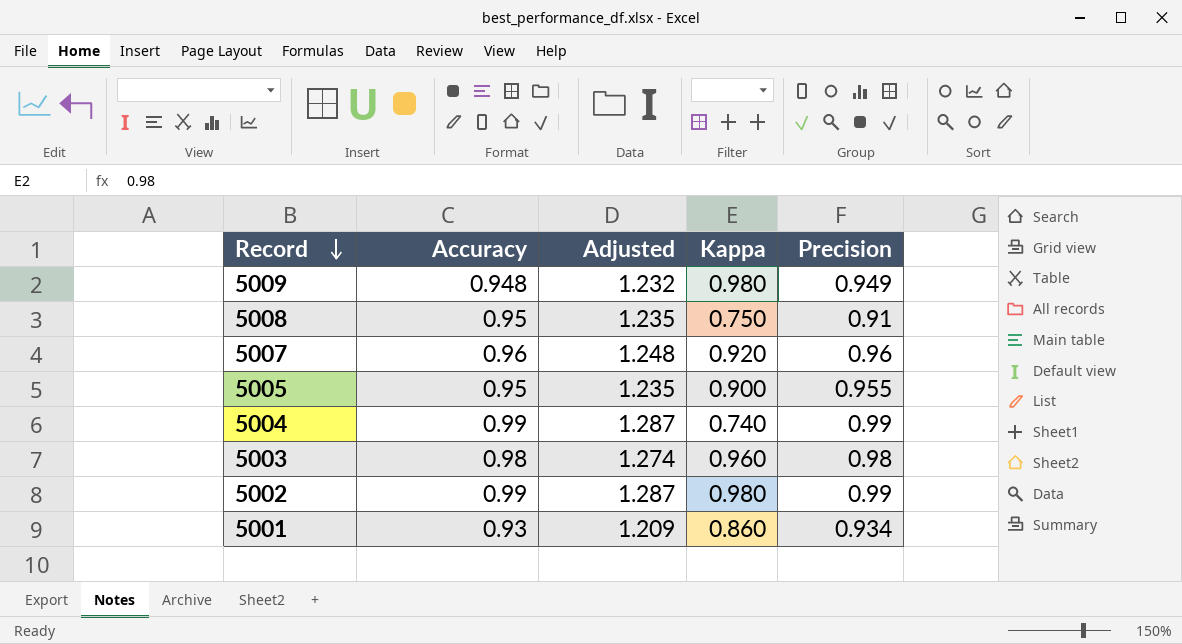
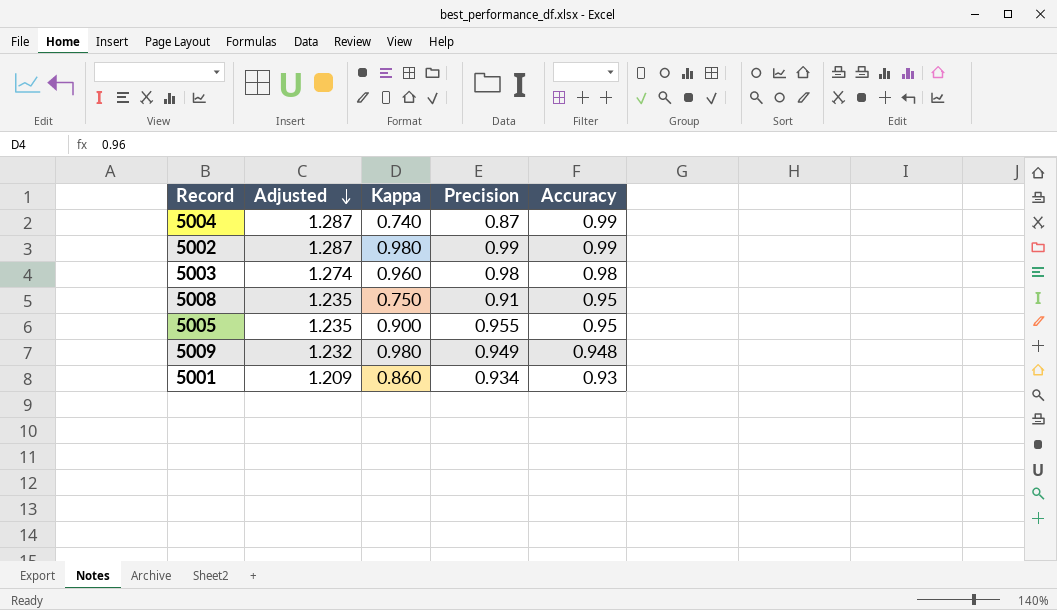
row order: Record descending -> Adjusted descending
column Accuracy | position: 2 -> 5
row 5007: 0.96 | 1.248 | 0.920 | 0.96 -> none
5004 | Precision: 0.99 -> 0.87

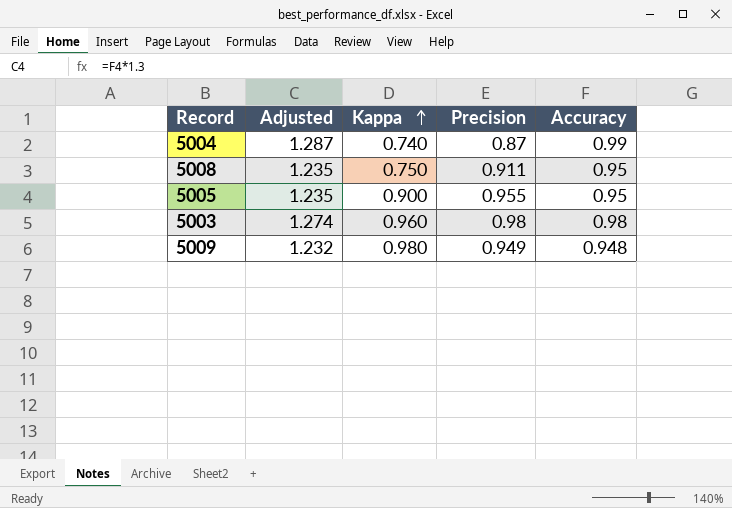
row order: Adjusted descending -> Kappa ascending
row 5002: 1.287 | 0.980 | 0.99 | 0.99 -> none
row 5001: 1.209 | 0.860 | 0.934 | 0.93 -> none
5008 | Precision: 0.91 -> 0.911

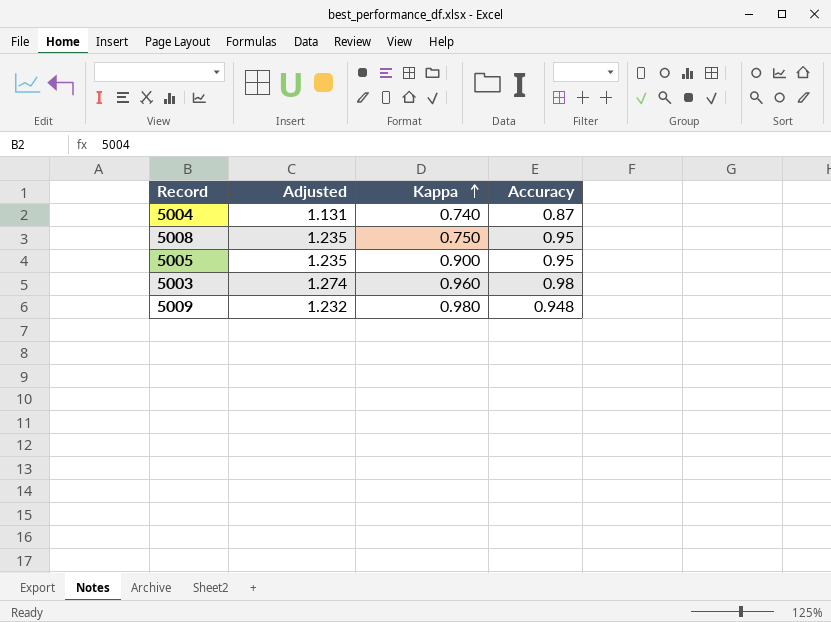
column Precision | position: 4 -> none
5004 | Adjusted: 1.287 -> 1.131
5004 | Accuracy: 0.99 -> 0.87

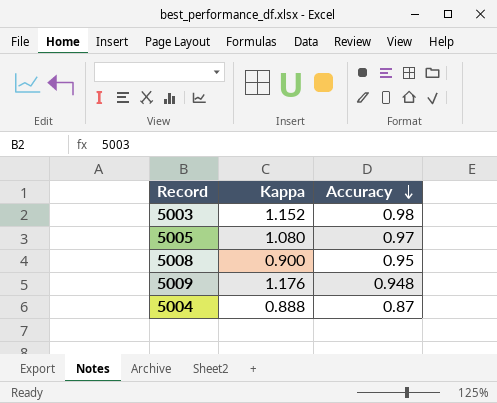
row order: Kappa ascending -> Accuracy descending
column Adjusted | formula: [Accuracy] * 1.3 -> none
5003 | Kappa: 0.960 -> 1.152
5005 | Kappa: 0.900 -> 1.080
5005 | Accuracy: 0.95 -> 0.97
5008 | Kappa: 0.750 -> 0.900
5009 | Kappa: 0.980 -> 1.176
5004 | Kappa: 0.740 -> 0.888

